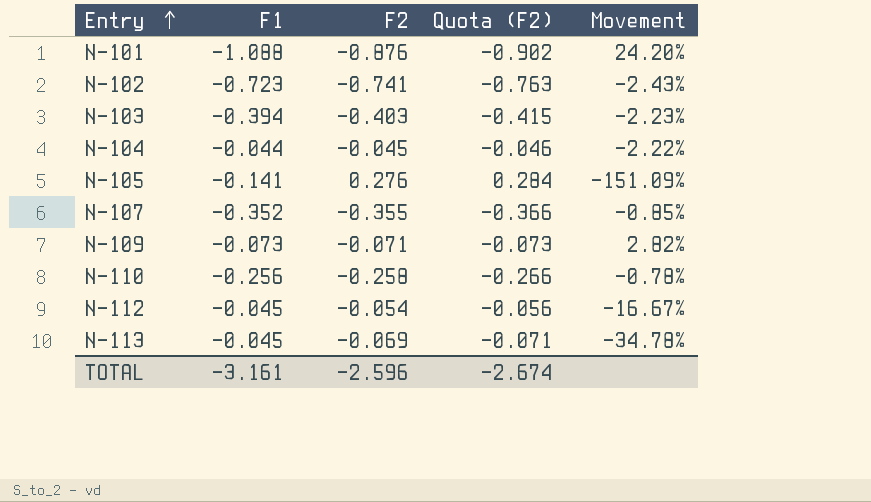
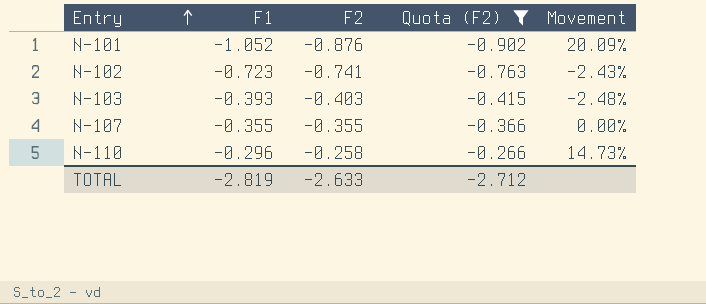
filter: none -> Quota (F2) <= -0.266
N-101 | F1: -1.088 -> -1.052
N-101 | Movement: 24.20% -> 20.09%
N-103 | F1: -0.394 -> -0.393
N-103 | Movement: -2.23% -> -2.48%
N-107 | F1: -0.352 -> -0.355
N-107 | Movement: -0.85% -> 0.00%
N-110 | F1: -0.256 -> -0.296
N-110 | Movement: -0.78% -> 14.73%
TOTAL | F1: -3.161 -> -2.819
TOTAL | F2: -2.596 -> -2.633
TOTAL | Quota (F2): -2.674 -> -2.712

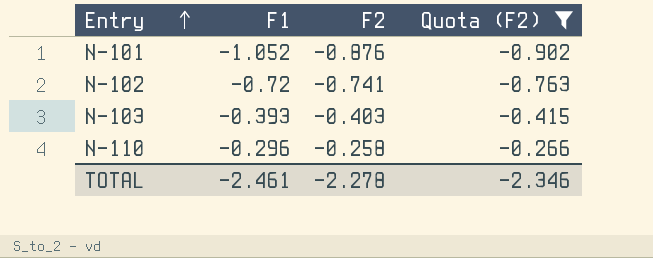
column Movement | formula: ([F1] - [F2]) / [F2] -> none
row N-107: -0.355 | -0.355 | -0.366 | 0.00% -> none
N-102 | F1: -0.723 -> -0.72
TOTAL | F1: -2.819 -> -2.461
TOTAL | F2: -2.633 -> -2.278
TOTAL | Quota (F2): -2.712 -> -2.346

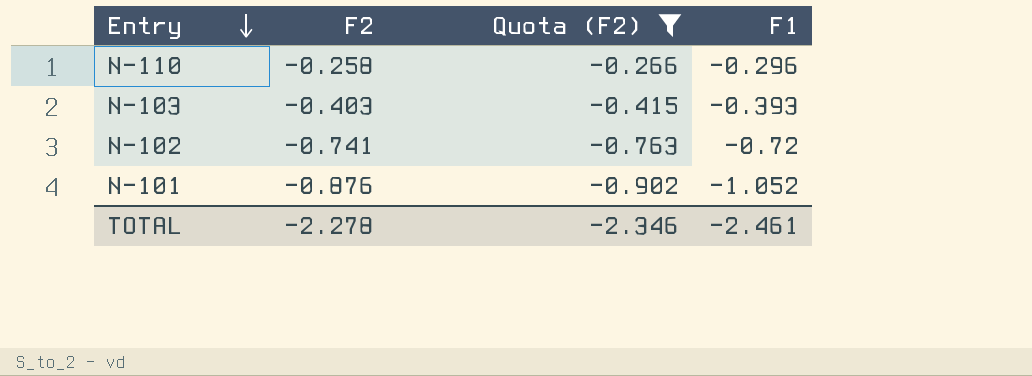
row order: Entry ascending -> Entry descending
column F1 | position: 2 -> 4

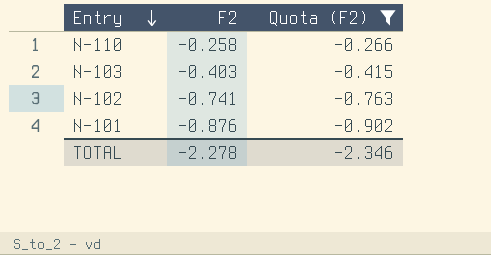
column F1 | position: 4 -> none

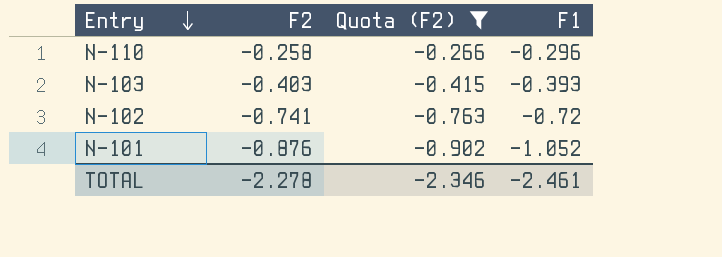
column F1 | position: none -> 4

